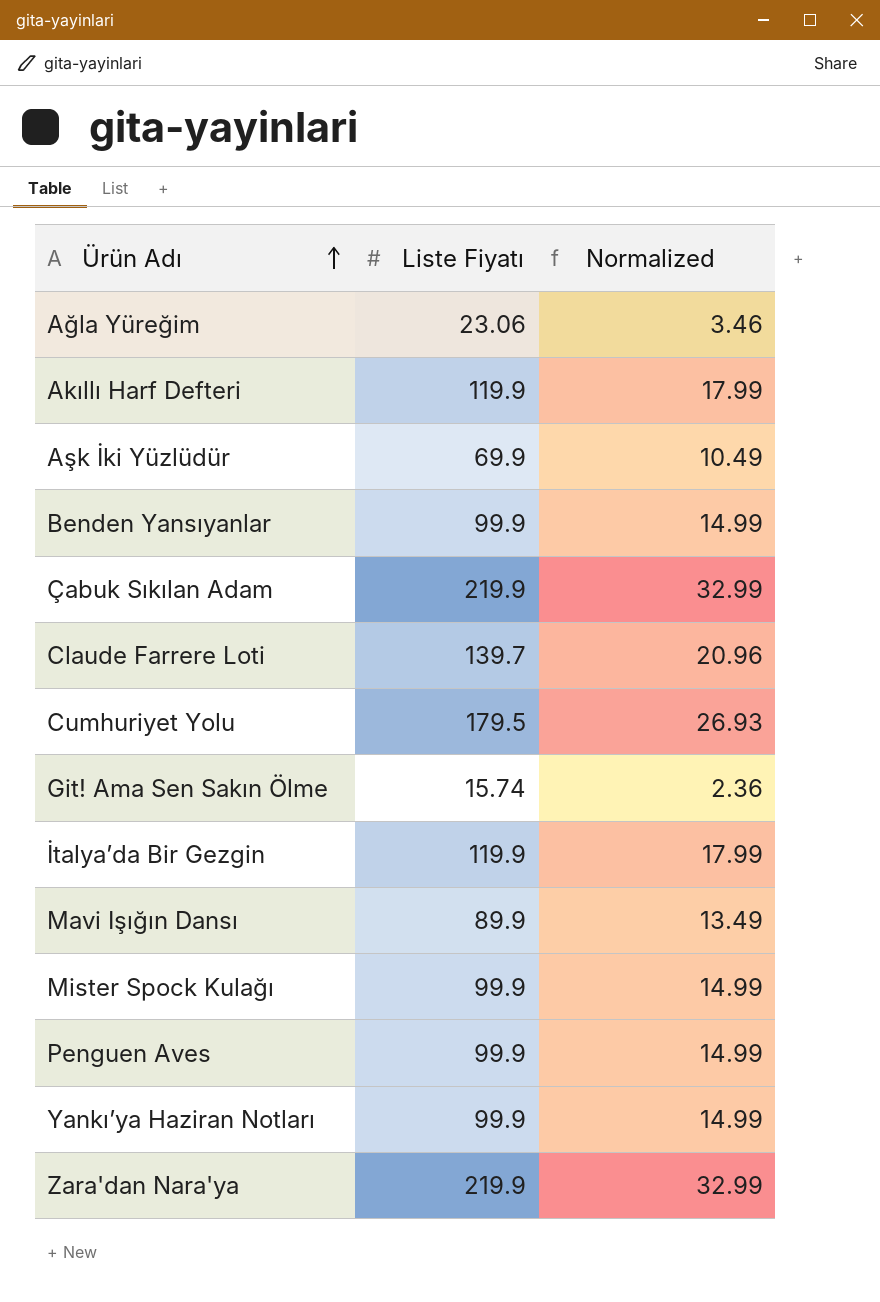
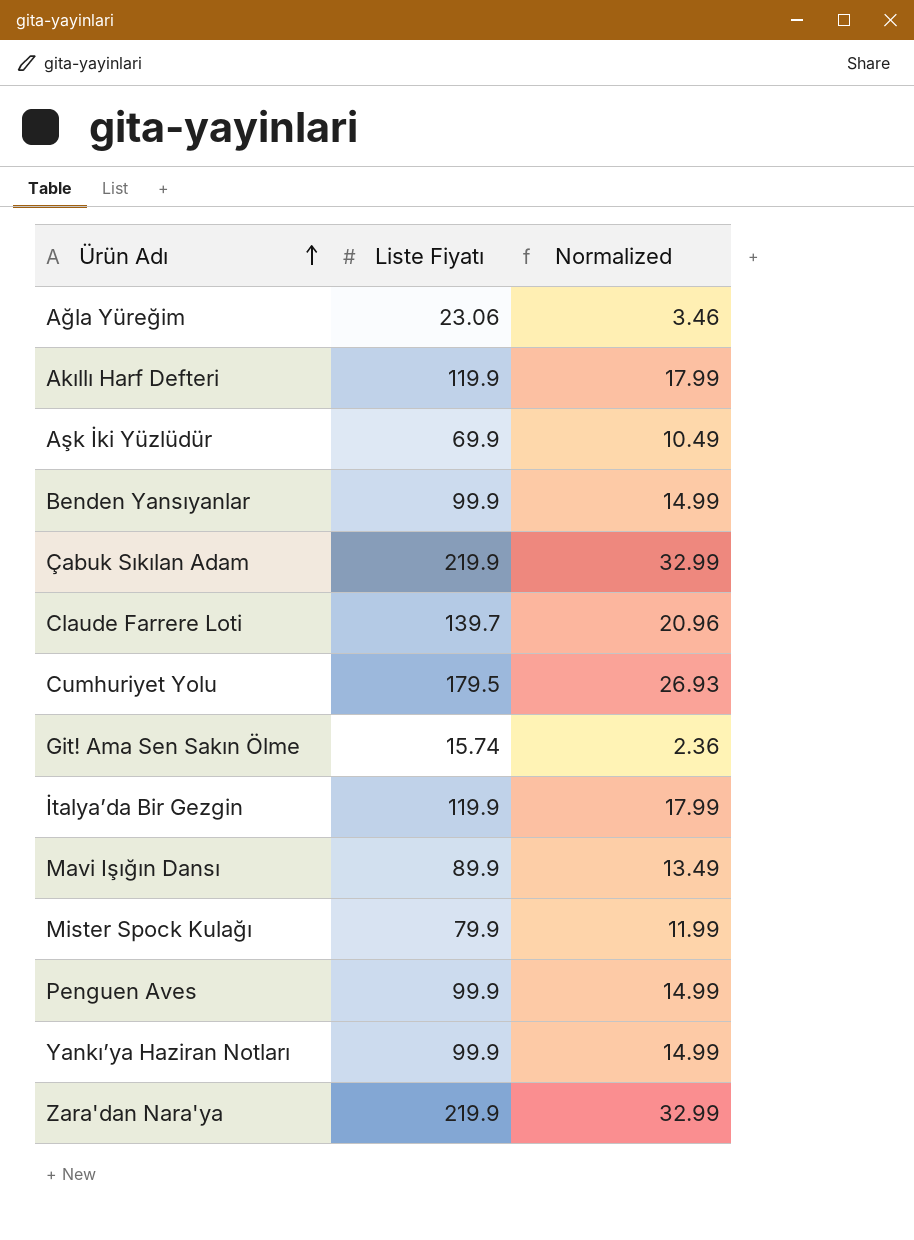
Mister Spock Kulağı | Liste Fiyatı: 99.9 -> 79.9
Mister Spock Kulağı | Normalized: 14.99 -> 11.99

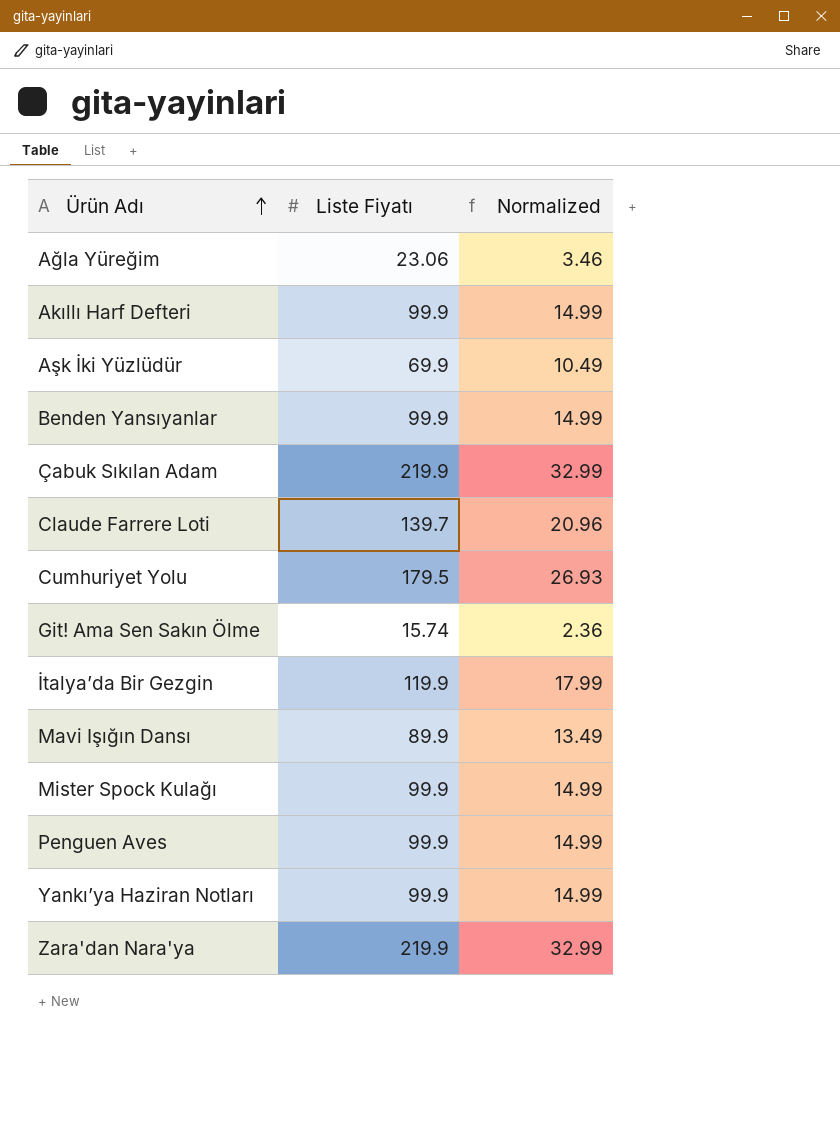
Akıllı Harf Defteri | Liste Fiyatı: 119.9 -> 99.9
Akıllı Harf Defteri | Normalized: 17.99 -> 14.99
Mister Spock Kulağı | Liste Fiyatı: 79.9 -> 99.9
Mister Spock Kulağı | Normalized: 11.99 -> 14.99

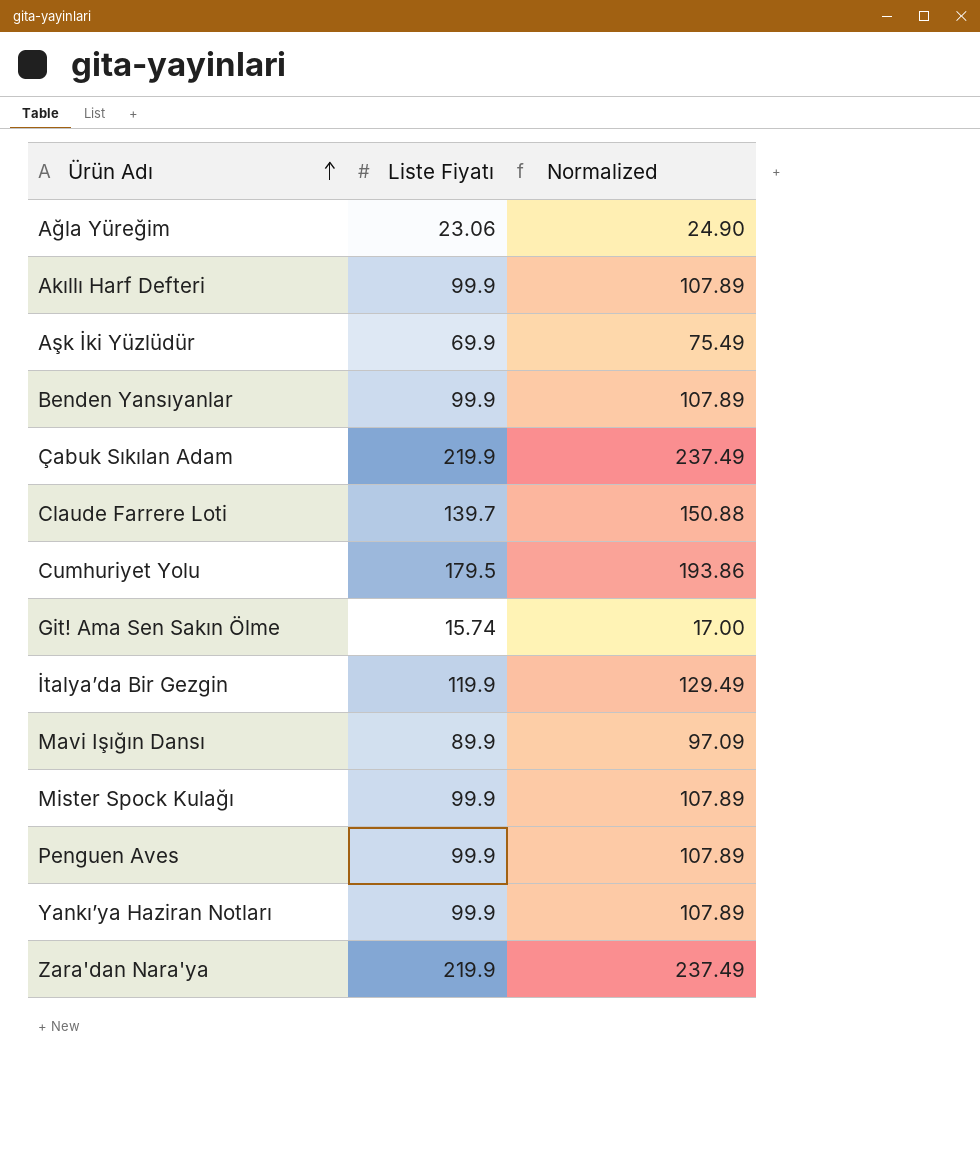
column Normalized | formula: [Liste Fiyatı] * 0.15 -> [Liste Fiyatı] * 1.08

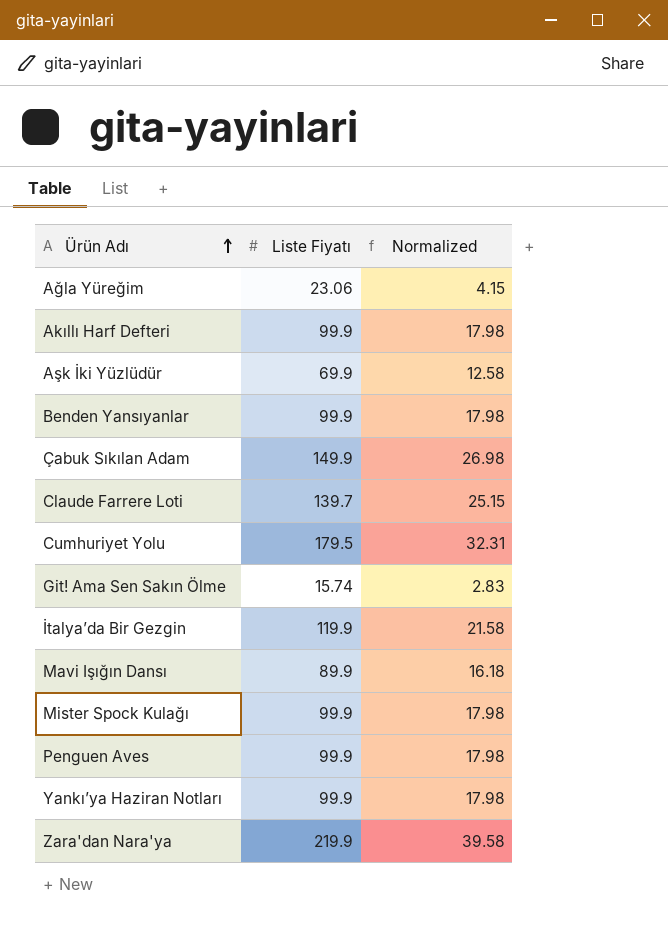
column Normalized | formula: [Liste Fiyatı] * 1.08 -> [Liste Fiyatı] * 0.18
Çabuk Sıkılan Adam | Liste Fiyatı: 219.9 -> 149.9

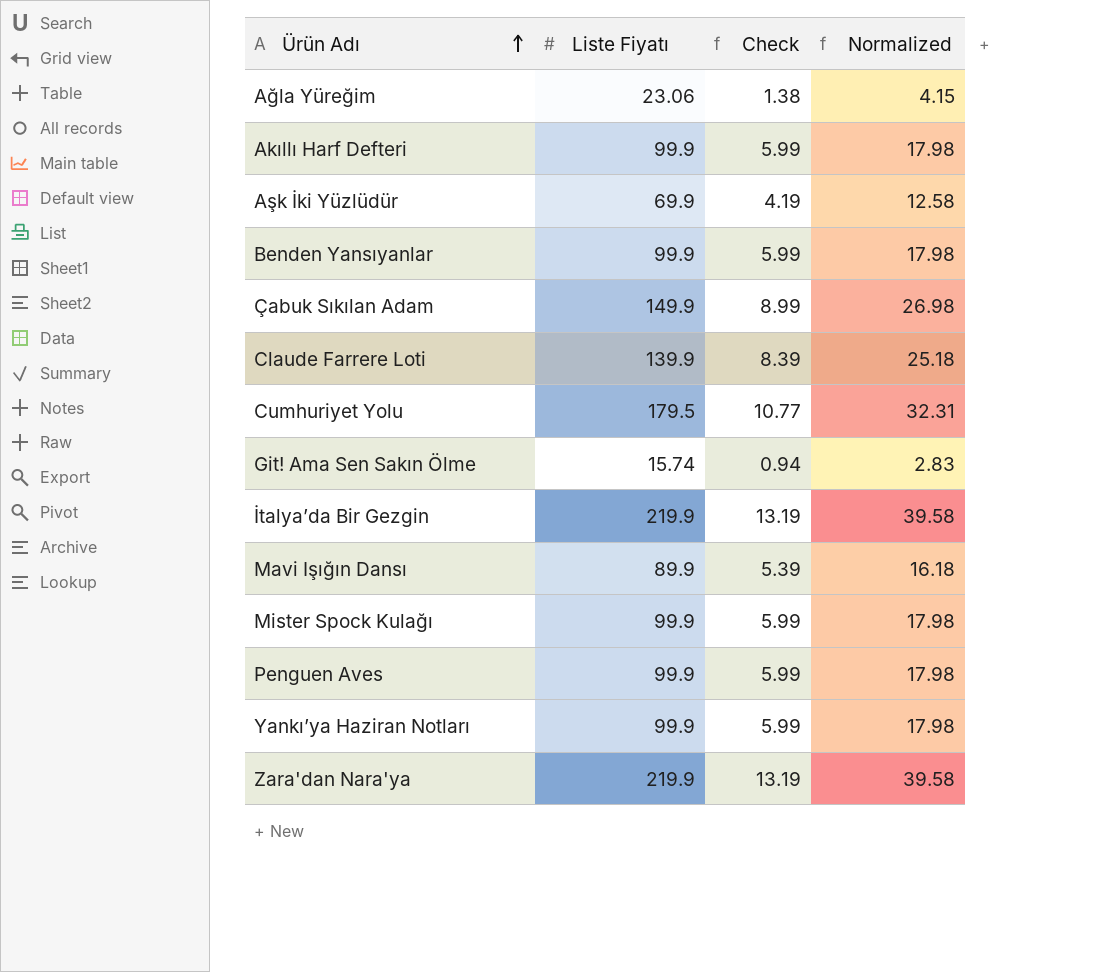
column Check | formula: none -> [Liste Fiyatı] * 0.06
Claude Farrere Loti | Liste Fiyatı: 139.7 -> 139.9
Claude Farrere Loti | Normalized: 25.15 -> 25.18
İtalya’da Bir Gezgin | Liste Fiyatı: 119.9 -> 219.9
İtalya’da Bir Gezgin | Normalized: 21.58 -> 39.58

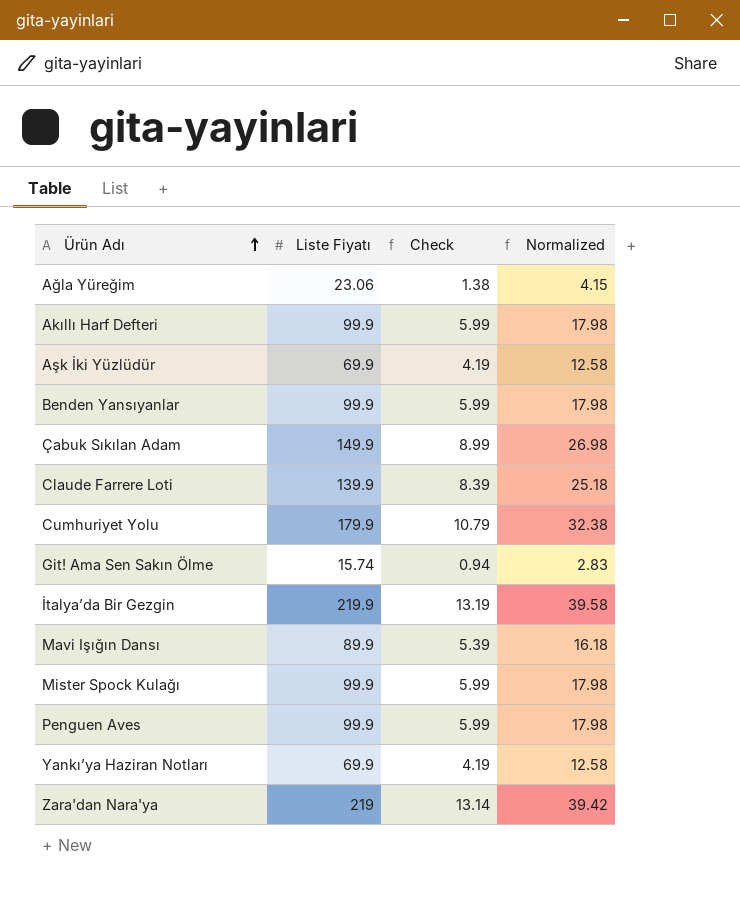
Cumhuriyet Yolu | Liste Fiyatı: 179.5 -> 179.9
Cumhuriyet Yolu | Check: 10.77 -> 10.79
Cumhuriyet Yolu | Normalized: 32.31 -> 32.38
Yankı’ya Haziran Notları | Liste Fiyatı: 99.9 -> 69.9
Yankı’ya Haziran Notları | Check: 5.99 -> 4.19
Yankı’ya Haziran Notları | Normalized: 17.98 -> 12.58
Zara'dan Nara'ya | Liste Fiyatı: 219.9 -> 219
Zara'dan Nara'ya | Check: 13.19 -> 13.14
Zara'dan Nara'ya | Normalized: 39.58 -> 39.42

